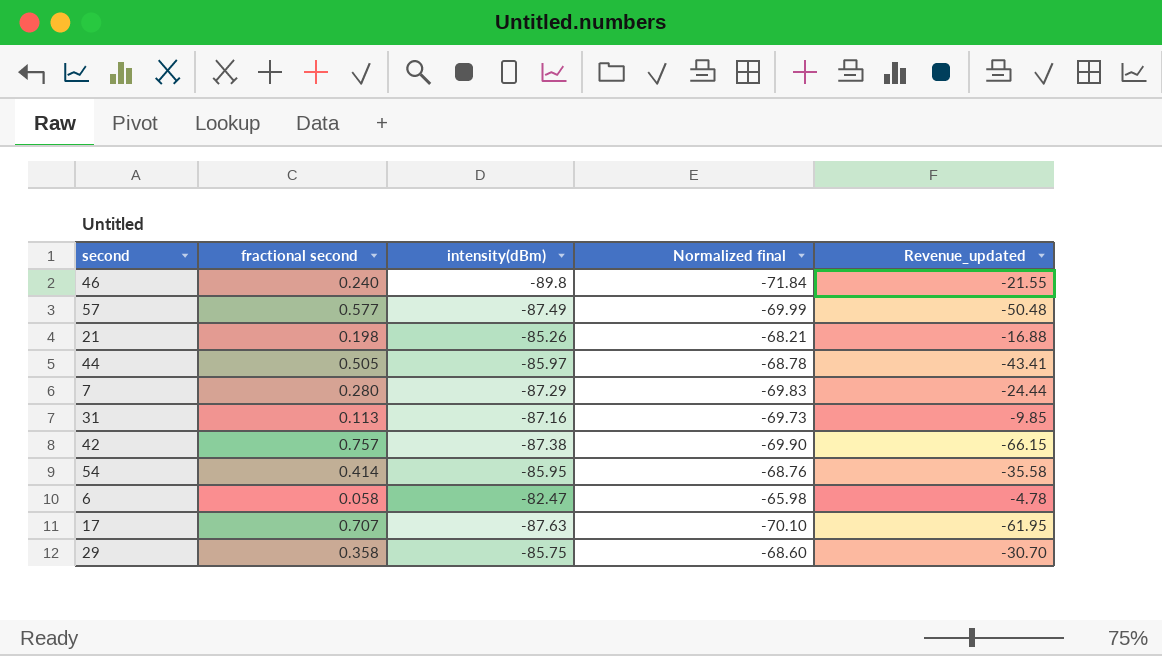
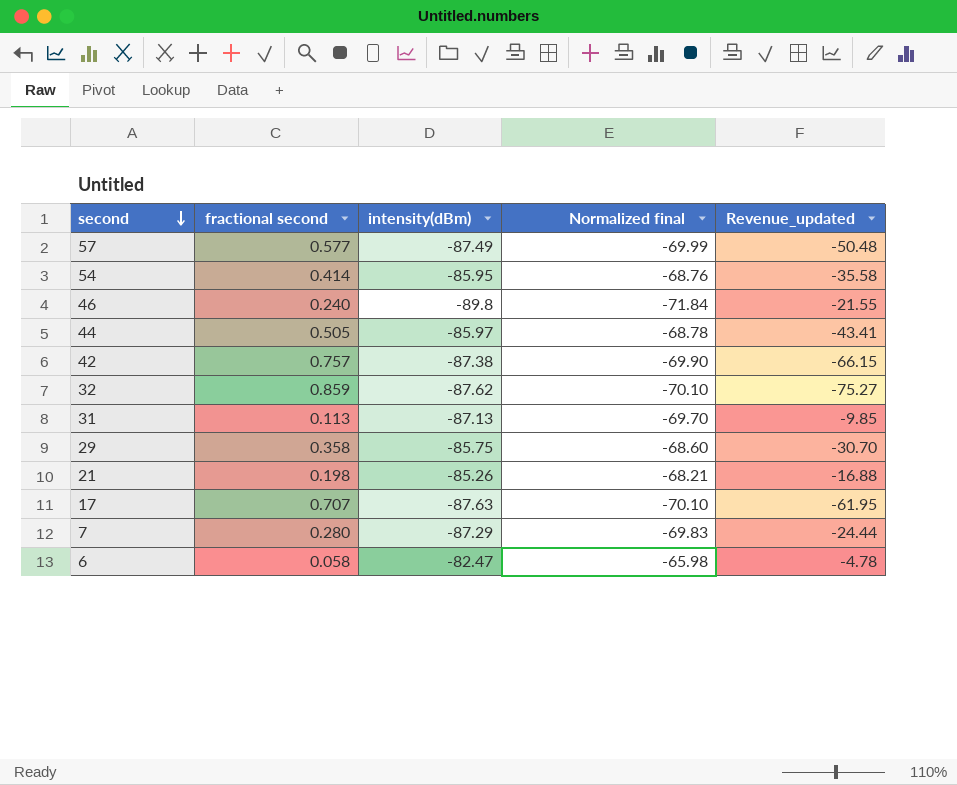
row order: none -> second descending
row 32: none -> 0.859 | -87.62 | -70.10 | -75.27
31 | intensity(dBm): -87.16 -> -87.13
31 | Normalized final: -69.73 -> -69.70

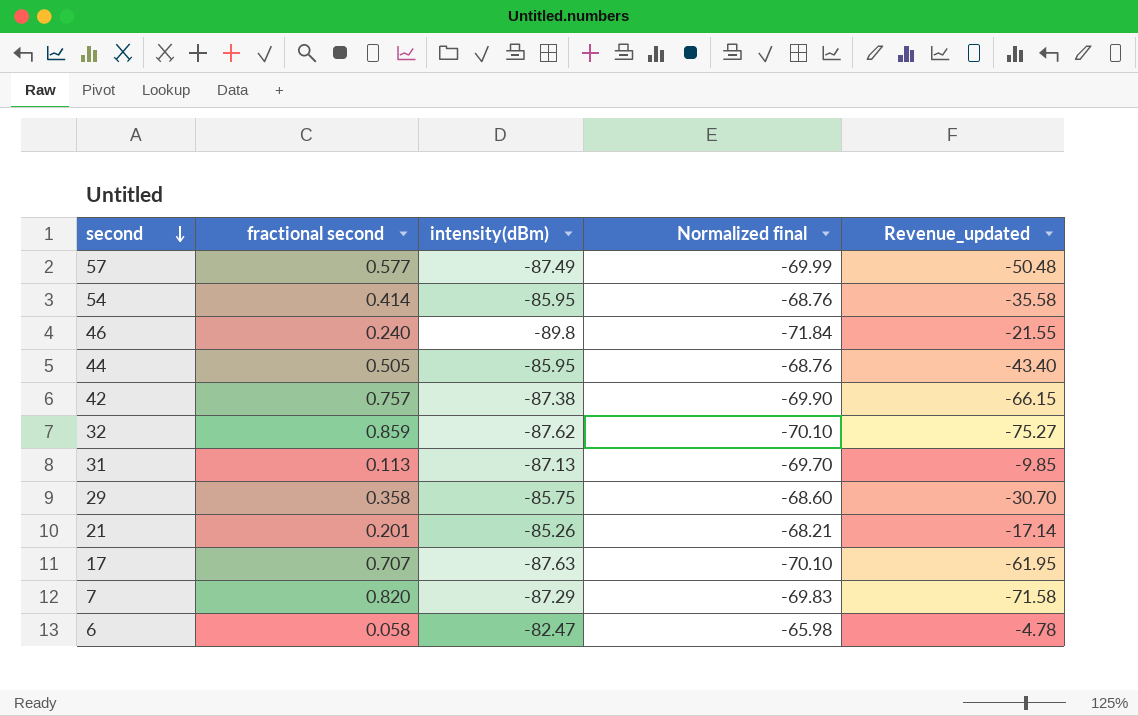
44 | intensity(dBm): -85.97 -> -85.95
44 | Normalized final: -68.78 -> -68.76
44 | Revenue_updated: -43.41 -> -43.40
21 | fractional second: 0.198 -> 0.201
21 | Revenue_updated: -16.88 -> -17.14
7 | fractional second: 0.280 -> 0.820
7 | Revenue_updated: -24.44 -> -71.58

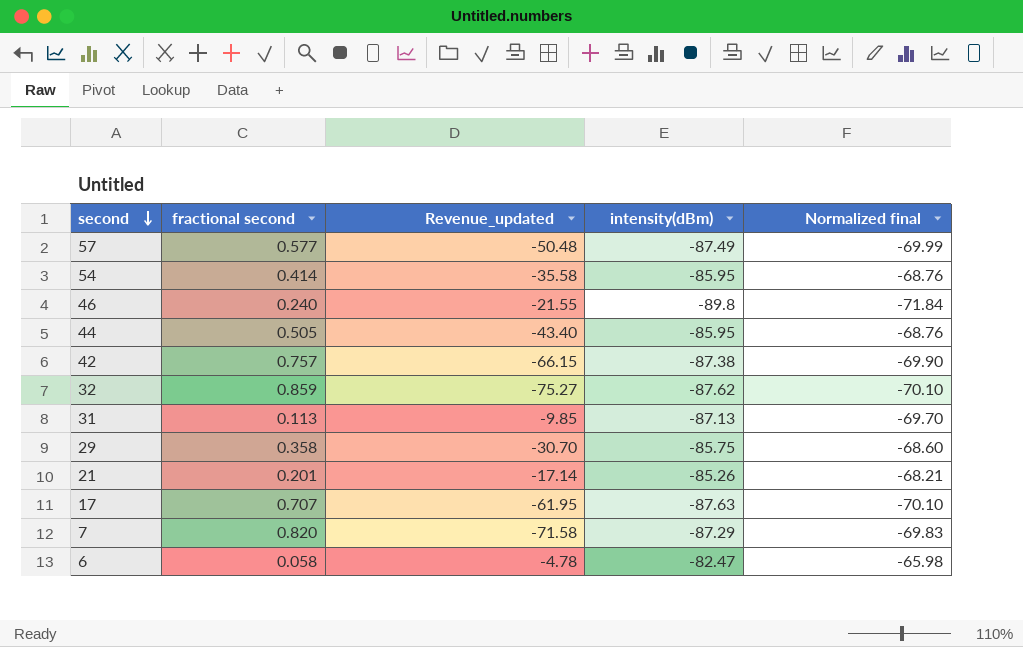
column Revenue_updated | position: 5 -> 3

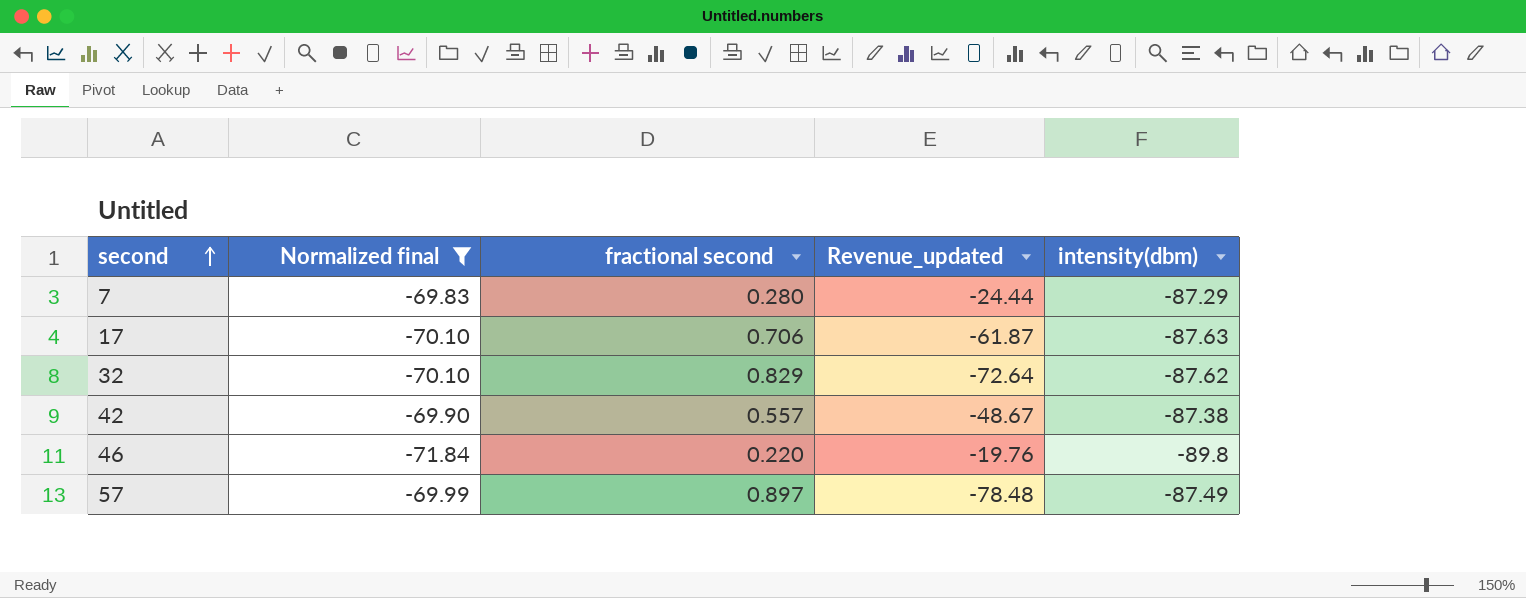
filter: none -> Normalized final <= -69.83
row order: second descending -> second ascending
column Normalized final | position: 5 -> 2
column name: intensity(dBm) -> intensity(dbm)
7 | fractional second: 0.820 -> 0.280
7 | Revenue_updated: -71.58 -> -24.44
17 | fractional second: 0.707 -> 0.706
17 | Revenue_updated: -61.95 -> -61.87
32 | fractional second: 0.859 -> 0.829
32 | Revenue_updated: -75.27 -> -72.64
42 | fractional second: 0.757 -> 0.557
42 | Revenue_updated: -66.15 -> -48.67
46 | fractional second: 0.240 -> 0.220
46 | Revenue_updated: -21.55 -> -19.76
57 | fractional second: 0.577 -> 0.897
57 | Revenue_updated: -50.48 -> -78.48

